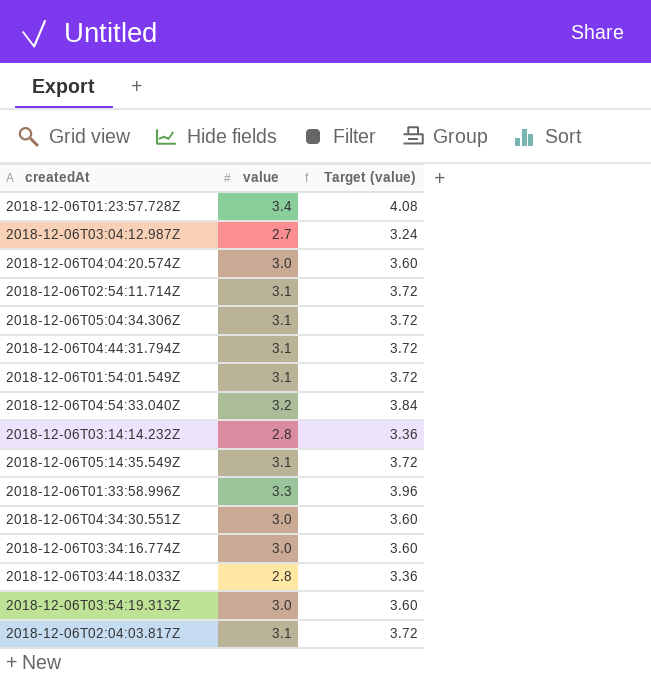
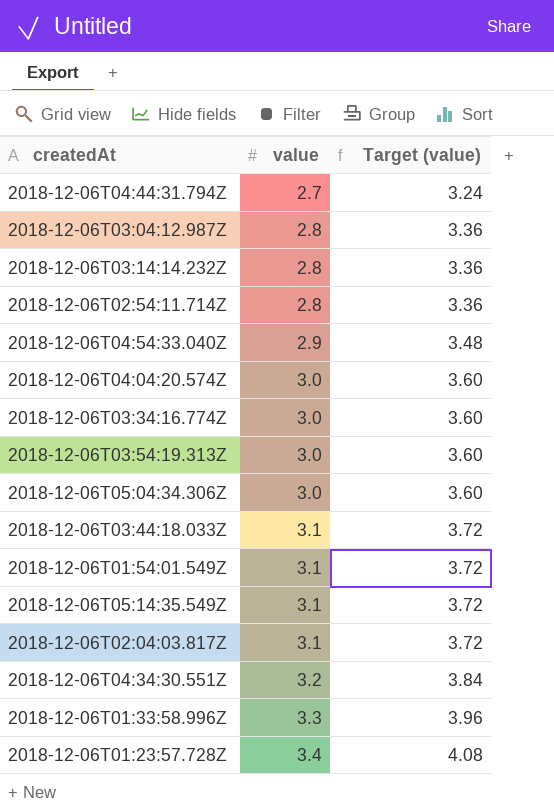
row order: none -> value ascending
2018-12-06T04:44:31.794Z | value: 3.1 -> 2.7
2018-12-06T04:44:31.794Z | Target (value): 3.72 -> 3.24
2018-12-06T03:04:12.987Z | value: 2.7 -> 2.8
2018-12-06T03:04:12.987Z | Target (value): 3.24 -> 3.36
2018-12-06T02:54:11.714Z | value: 3.1 -> 2.8
2018-12-06T02:54:11.714Z | Target (value): 3.72 -> 3.36
2018-12-06T04:54:33.040Z | value: 3.2 -> 2.9
2018-12-06T04:54:33.040Z | Target (value): 3.84 -> 3.48
2018-12-06T05:04:34.306Z | value: 3.1 -> 3.0
2018-12-06T05:04:34.306Z | Target (value): 3.72 -> 3.60
2018-12-06T03:44:18.033Z | value: 2.8 -> 3.1
2018-12-06T03:44:18.033Z | Target (value): 3.36 -> 3.72
2018-12-06T04:34:30.551Z | value: 3.0 -> 3.2
2018-12-06T04:34:30.551Z | Target (value): 3.60 -> 3.84

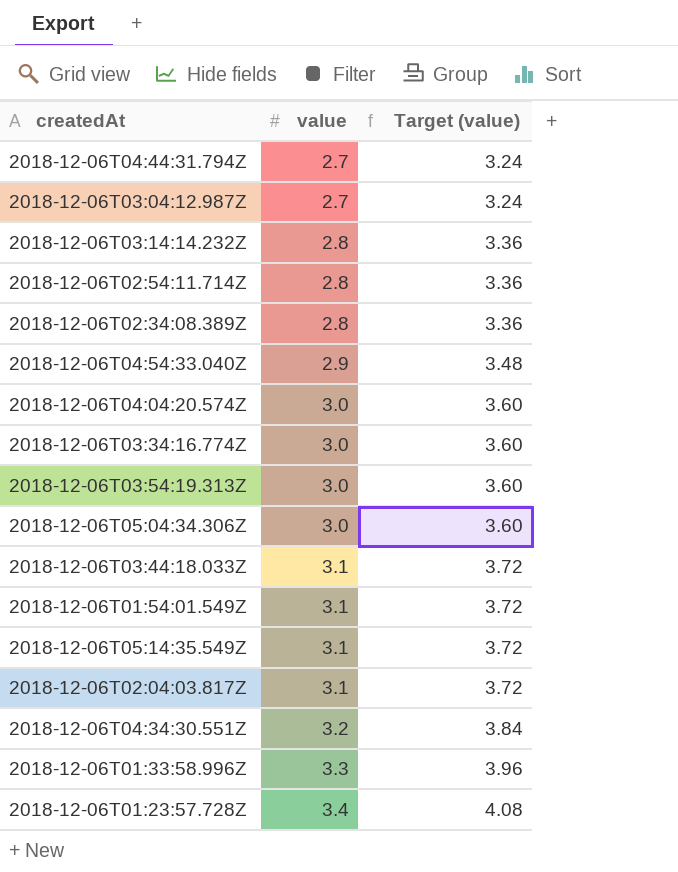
2018-12-06T03:04:12.987Z | value: 2.8 -> 2.7
2018-12-06T03:04:12.987Z | Target (value): 3.36 -> 3.24
row 2018-12-06T02:34:08.389Z: none -> 2.8 | 3.36

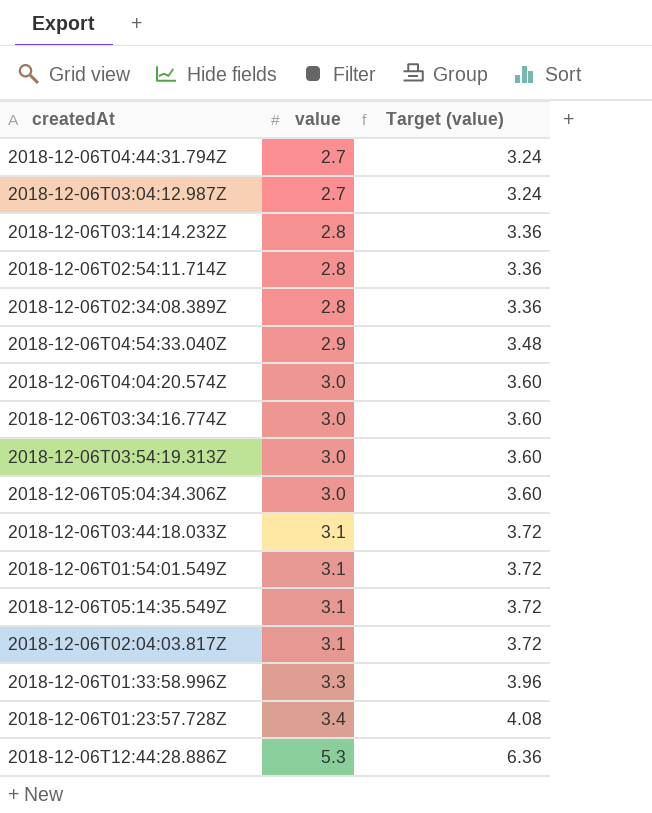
row 2018-12-06T04:34:30.551Z: 3.2 | 3.84 -> none
row 2018-12-06T12:44:28.886Z: none -> 5.3 | 6.36

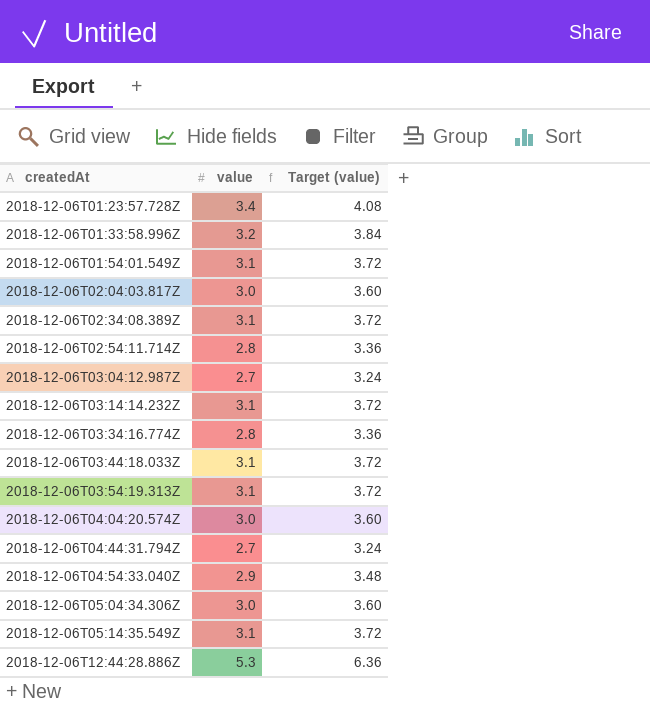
row order: value ascending -> createdAt ascending
2018-12-06T01:33:58.996Z | value: 3.3 -> 3.2
2018-12-06T01:33:58.996Z | Target (value): 3.96 -> 3.84
2018-12-06T02:04:03.817Z | value: 3.1 -> 3.0
2018-12-06T02:04:03.817Z | Target (value): 3.72 -> 3.60
2018-12-06T02:34:08.389Z | value: 2.8 -> 3.1
2018-12-06T02:34:08.389Z | Target (value): 3.36 -> 3.72
2018-12-06T03:14:14.232Z | value: 2.8 -> 3.1
2018-12-06T03:14:14.232Z | Target (value): 3.36 -> 3.72
2018-12-06T03:34:16.774Z | value: 3.0 -> 2.8
2018-12-06T03:34:16.774Z | Target (value): 3.60 -> 3.36
2018-12-06T03:54:19.313Z | value: 3.0 -> 3.1
2018-12-06T03:54:19.313Z | Target (value): 3.60 -> 3.72

